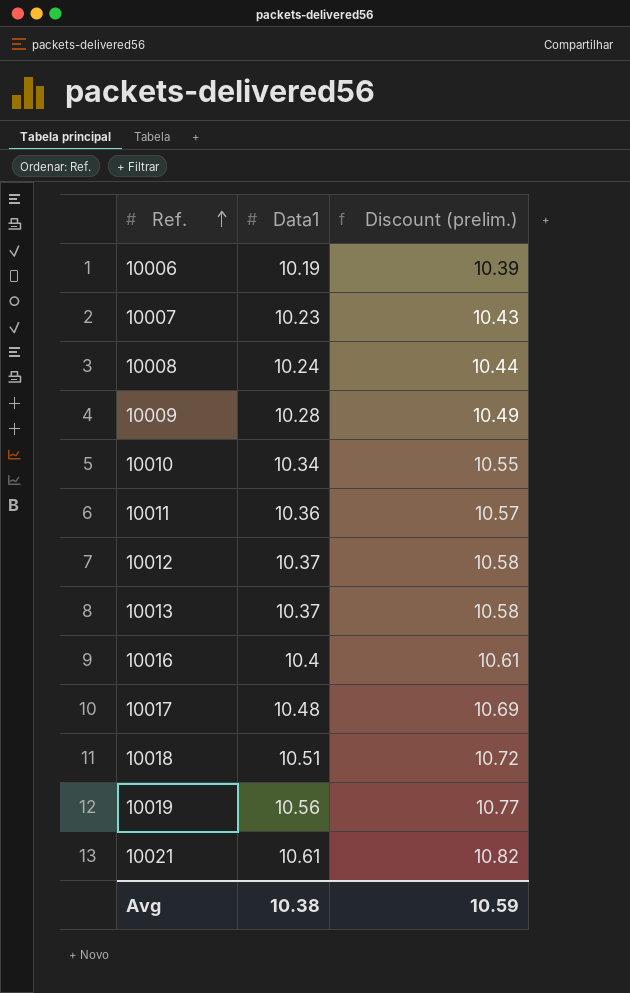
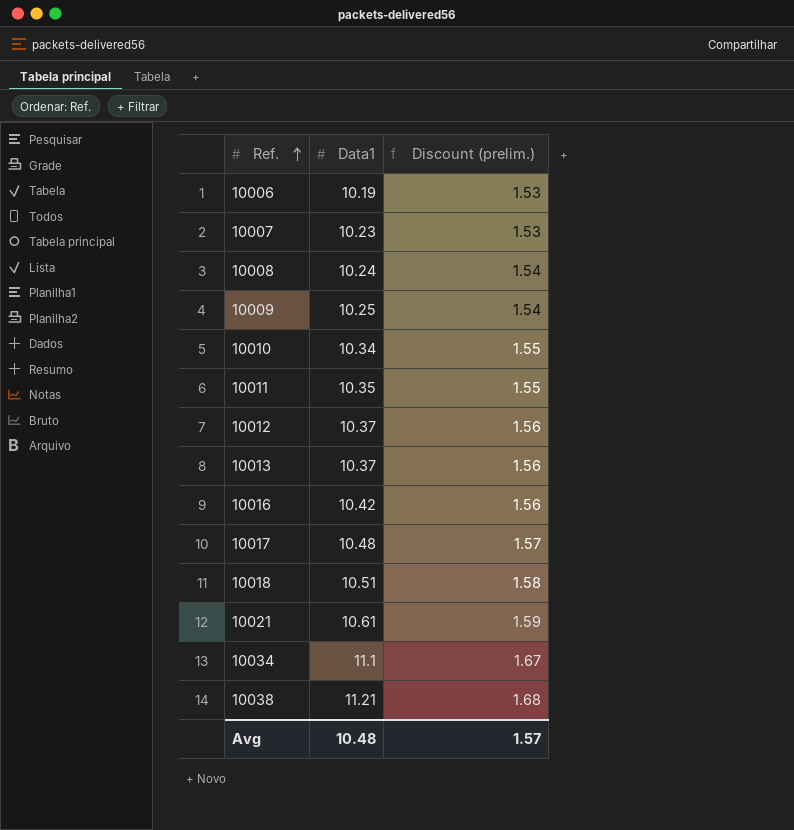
column Discount (prelim.) | formula: [Data1] * 1.02 -> [Data1] * 0.15
row 10019: 10.56 | 10.77 -> none
10009 | Data1: 10.28 -> 10.25
10011 | Data1: 10.36 -> 10.35
10016 | Data1: 10.4 -> 10.42
row 10034: none -> 11.1 | 1.67
row 10038: none -> 11.21 | 1.68
Avg | Data1: 10.38 -> 10.48
Avg | Discount (prelim.): 10.59 -> 1.57

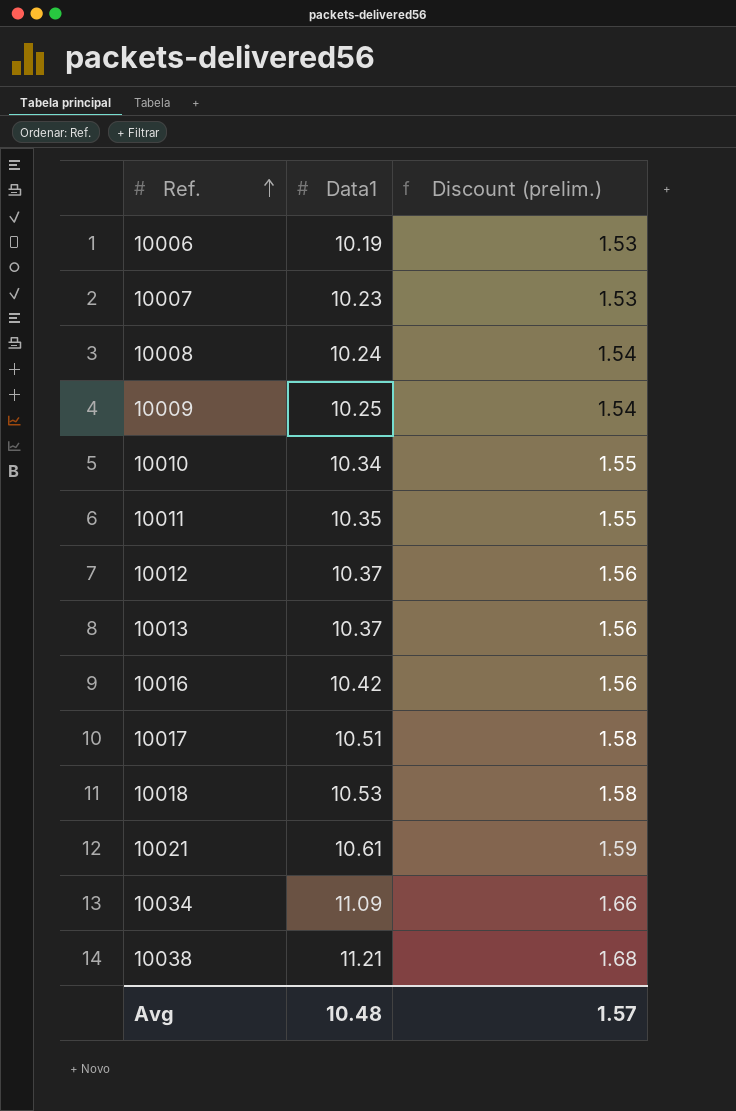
10017 | Data1: 10.48 -> 10.51
10017 | Discount (prelim.): 1.57 -> 1.58
10018 | Data1: 10.51 -> 10.53
10034 | Data1: 11.1 -> 11.09
10034 | Discount (prelim.): 1.67 -> 1.66

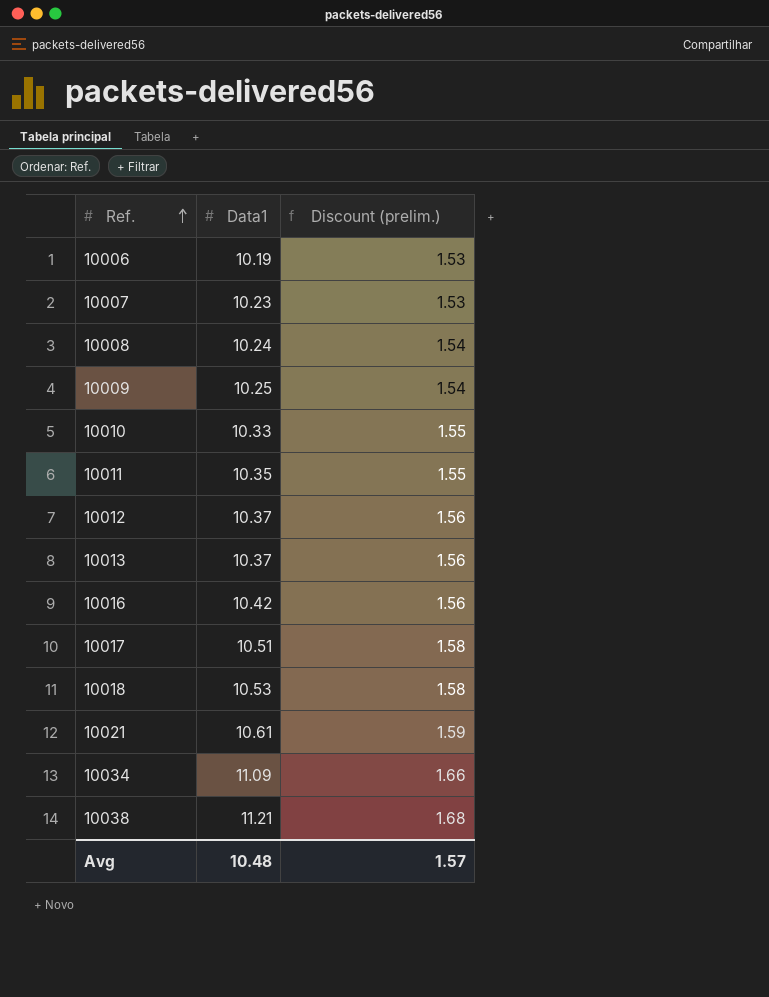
10010 | Data1: 10.34 -> 10.33

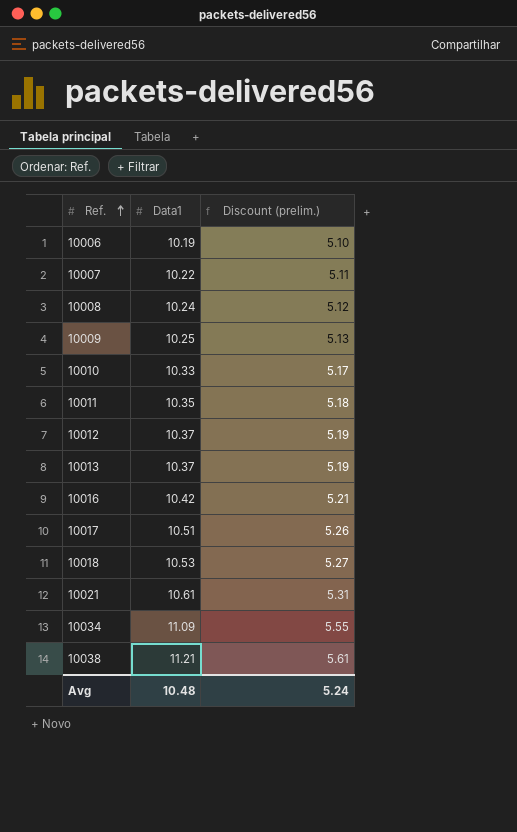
column Discount (prelim.) | formula: [Data1] * 0.15 -> [Data1] * 0.5
10007 | Data1: 10.23 -> 10.22
Avg | Discount (prelim.): 1.57 -> 5.24

